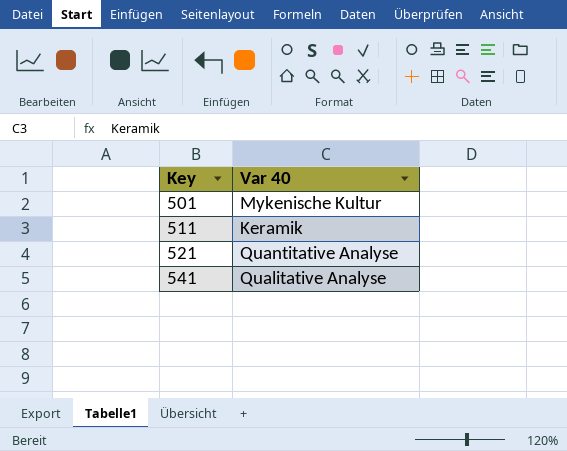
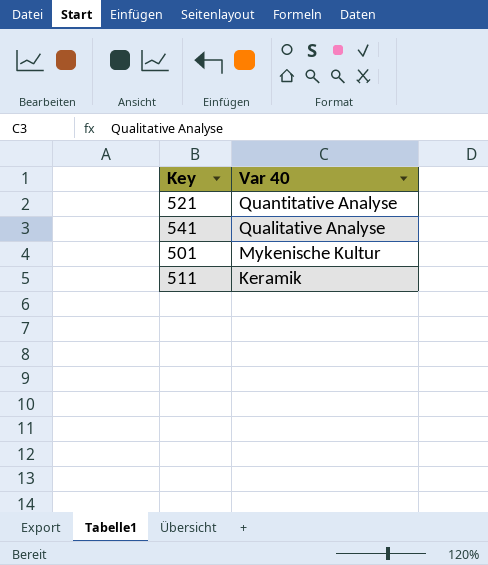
row order: Key ascending -> Var 40 descending

